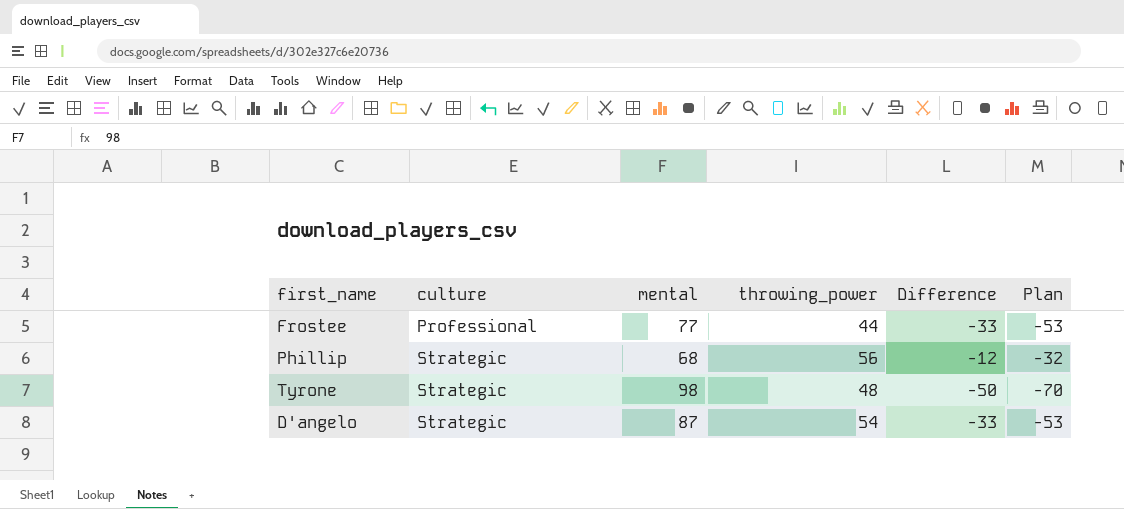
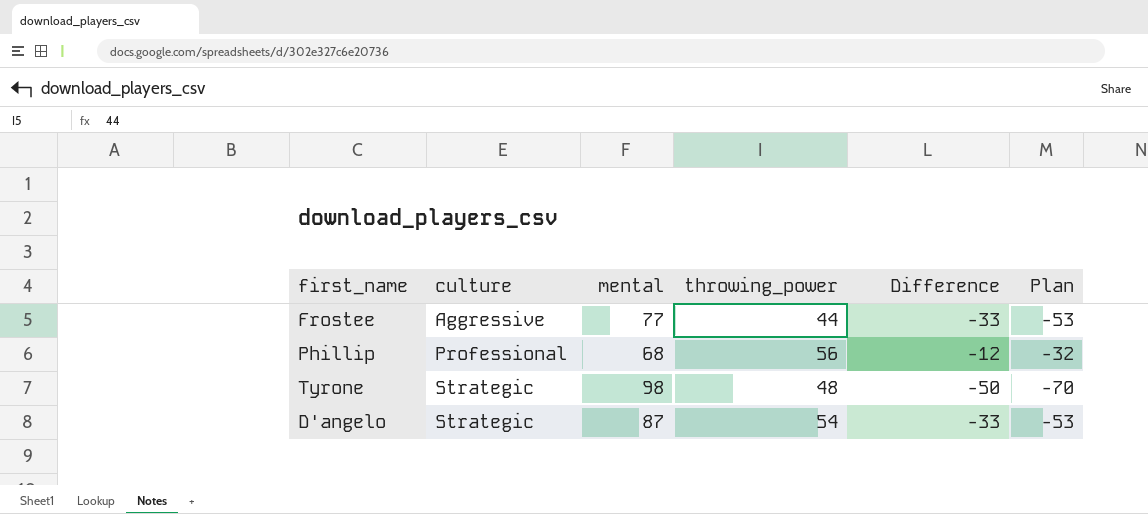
Frostee | culture: Professional -> Aggressive
Phillip | culture: Strategic -> Professional

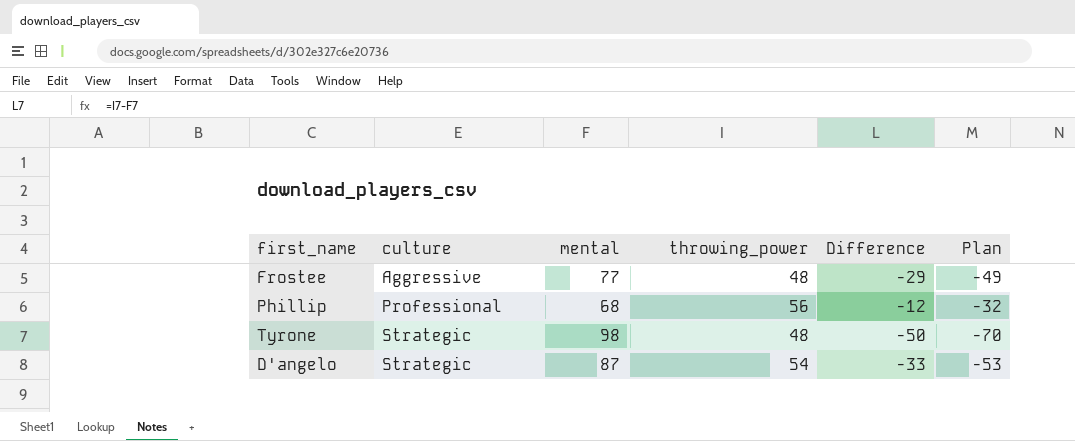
Frostee | throwing_power: 44 -> 48
Frostee | Difference: -33 -> -29
Frostee | Plan: -53 -> -49

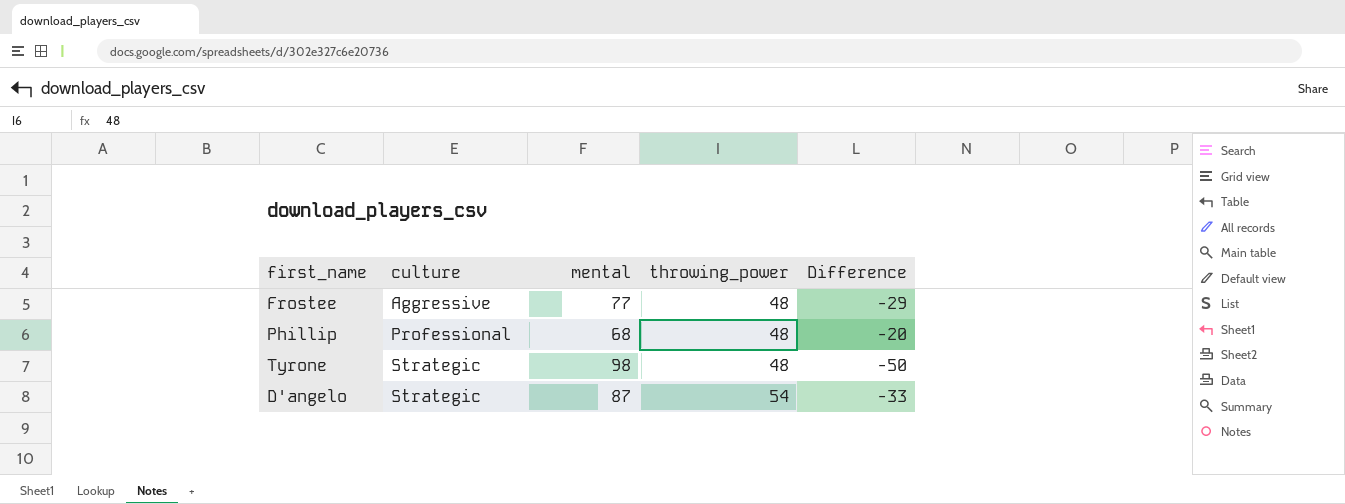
column Plan | formula: [Difference] - 20 -> none
Phillip | throwing_power: 56 -> 48
Phillip | Difference: -12 -> -20

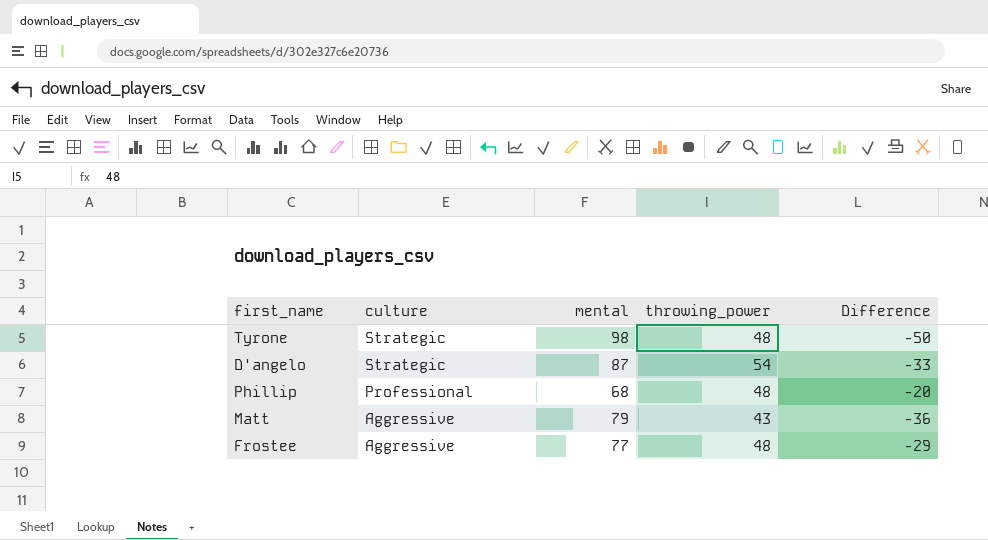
row order: culture ascending -> culture descending
row Matt: none -> Aggressive | 79 | 43 | -36

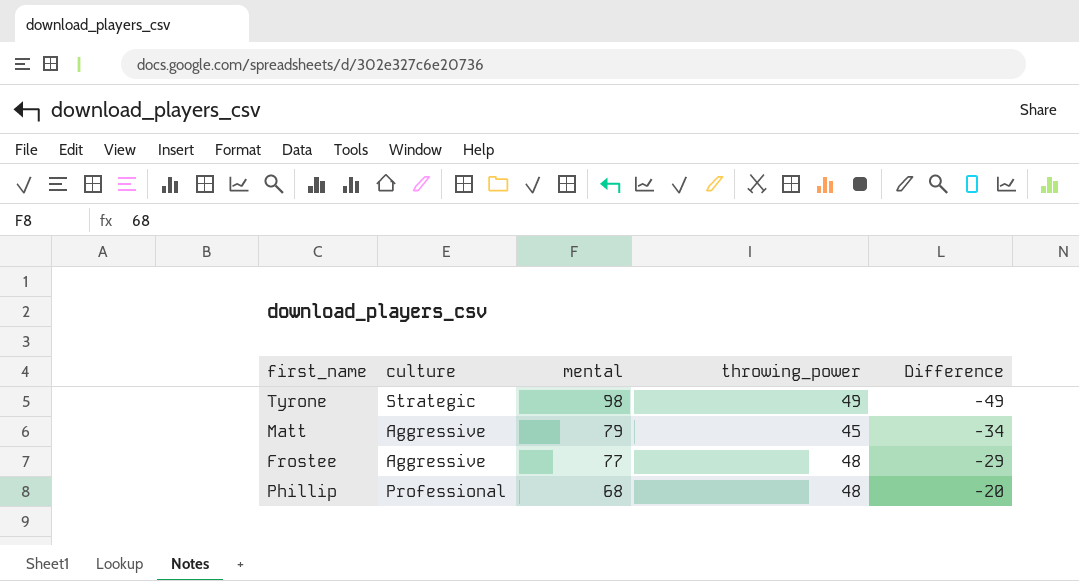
row order: culture descending -> mental descending
row D'angelo: Strategic | 87 | 54 | -33 -> none
Tyrone | throwing_power: 48 -> 49
Tyrone | Difference: -50 -> -49
Matt | throwing_power: 43 -> 45
Matt | Difference: -36 -> -34

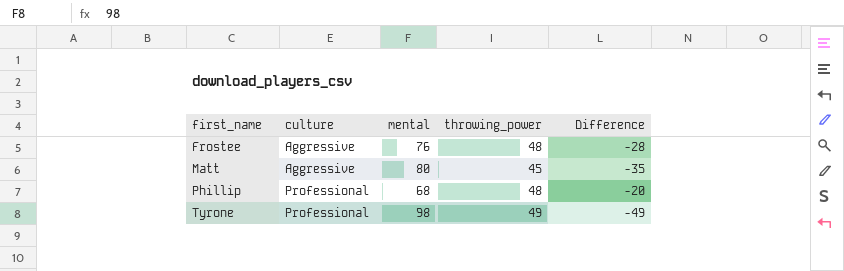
row order: mental descending -> first_name ascending
Frostee | mental: 77 -> 76
Frostee | Difference: -29 -> -28
Matt | mental: 79 -> 80
Matt | Difference: -34 -> -35
Tyrone | culture: Strategic -> Professional

